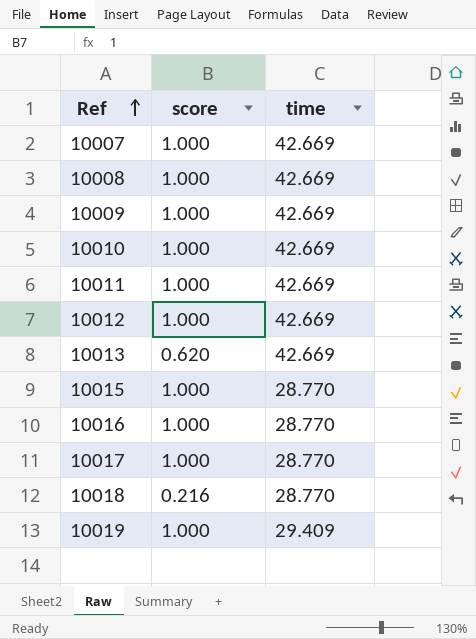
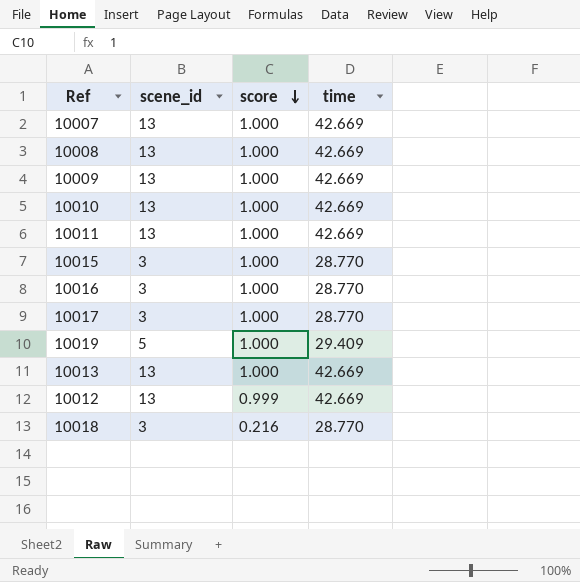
row order: Ref ascending -> score descending
column scene_id | position: none -> 2
10013 | score: 0.620 -> 1.000
10012 | score: 1.000 -> 0.999

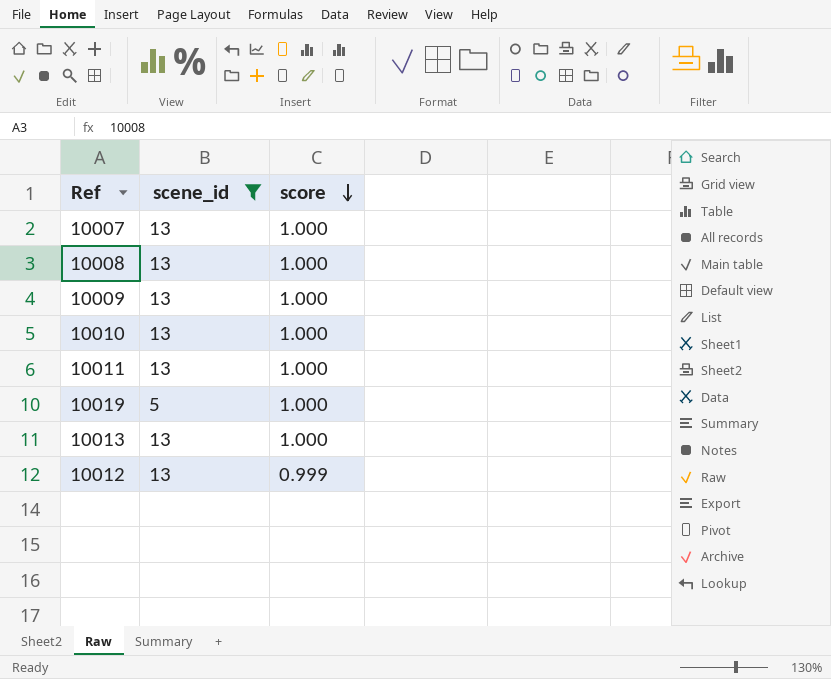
filter: none -> scene_id != 3
column time | position: 4 -> none

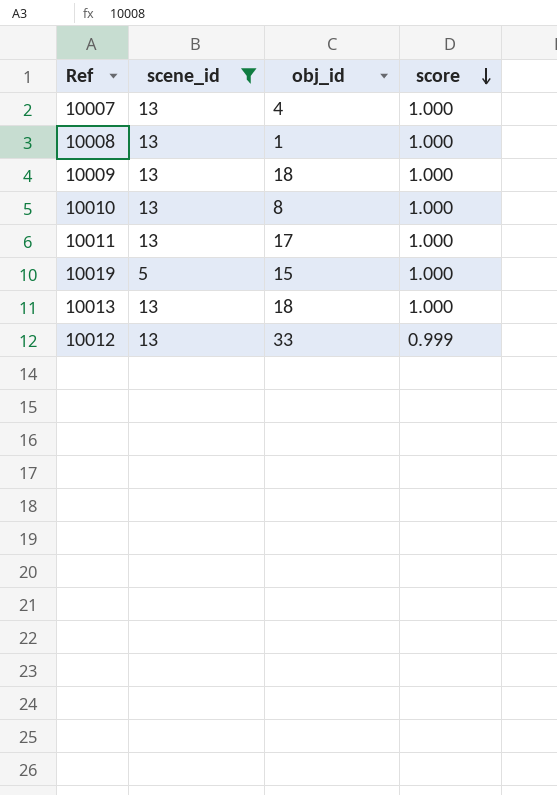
column obj_id | position: none -> 3

